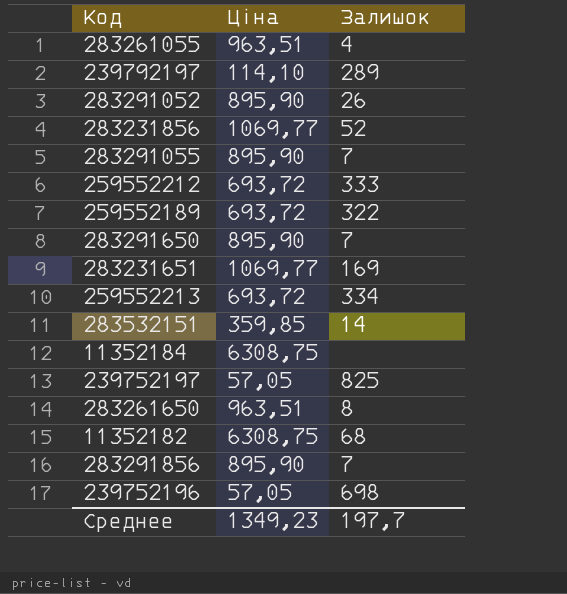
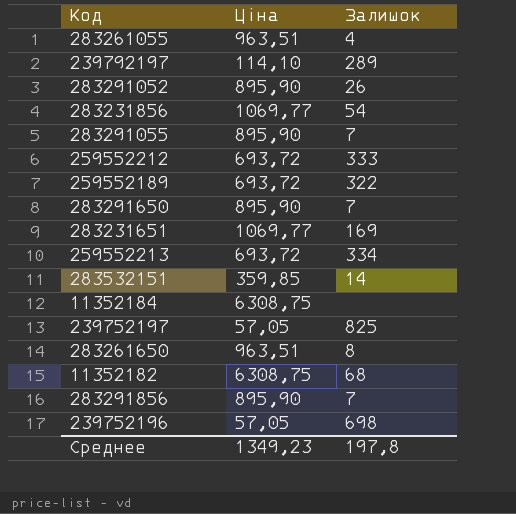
283231856 | Залишок: 52 -> 54
Среднее | Залишок: 197,7 -> 197,8

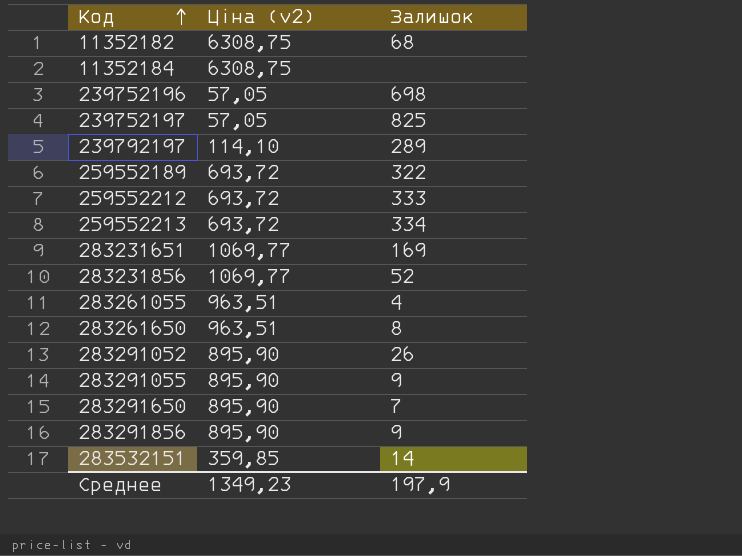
row order: none -> Код ascending
column name: Ціна -> Ціна (v2)
283231856 | Залишок: 54 -> 52
283291055 | Залишок: 7 -> 9
283291856 | Залишок: 7 -> 9
Среднее | Залишок: 197,8 -> 197,9

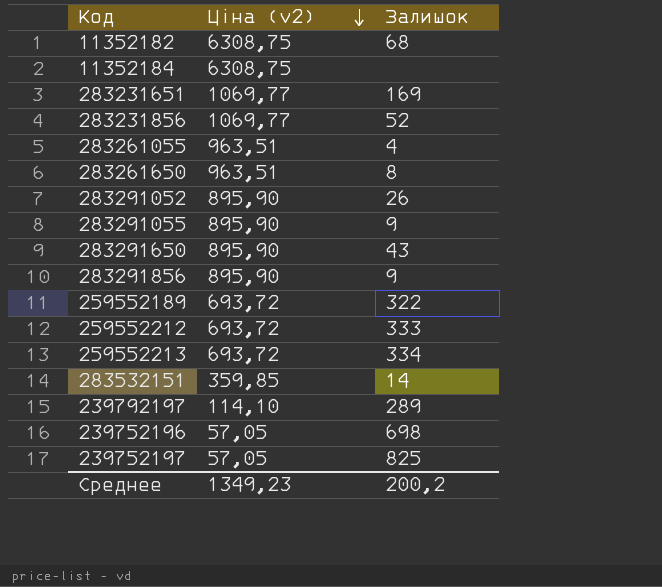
row order: Код ascending -> Ціна (v2) descending
283291650 | Залишок: 7 -> 43
Среднее | Залишок: 197,9 -> 200,2

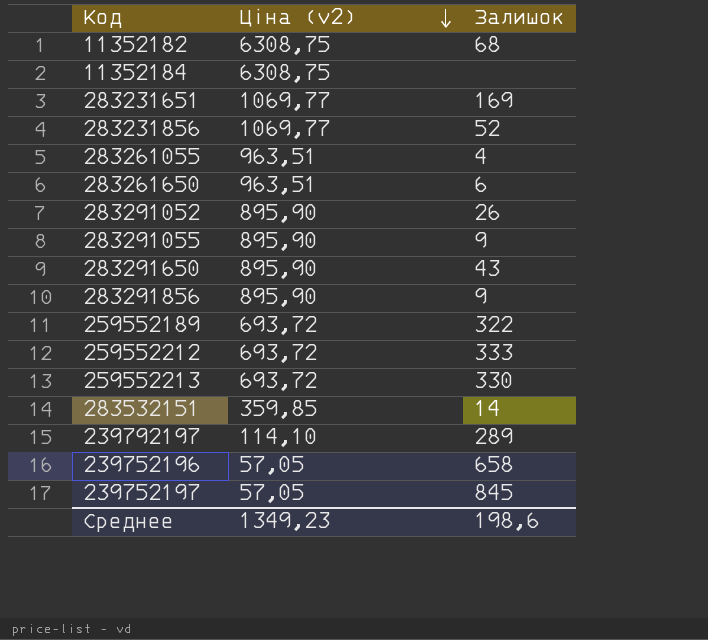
283261650 | Залишок: 8 -> 6
259552213 | Залишок: 334 -> 330
239752196 | Залишок: 698 -> 658
239752197 | Залишок: 825 -> 845
Среднее | Залишок: 200,2 -> 198,6

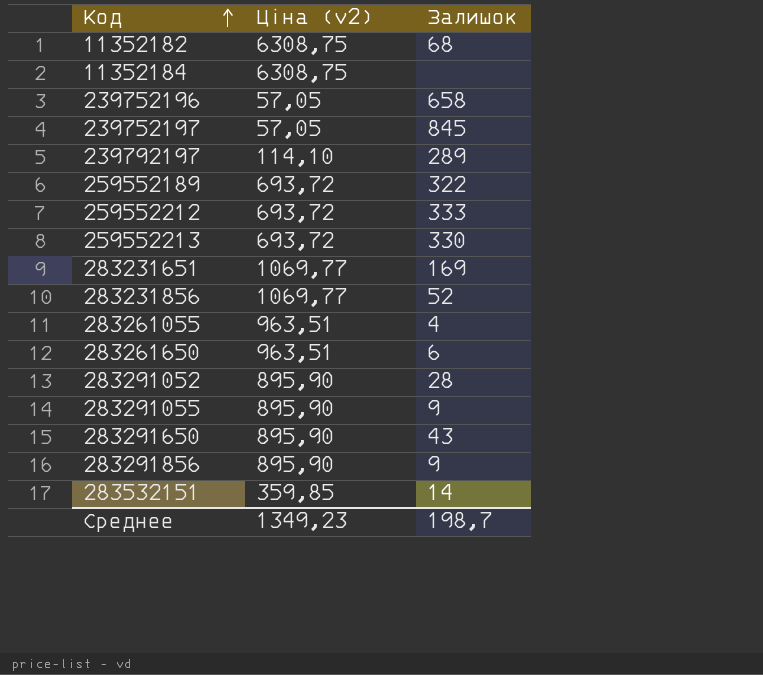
row order: Ціна (v2) descending -> Код ascending
283291052 | Залишок: 26 -> 28
Среднее | Залишок: 198,6 -> 198,7

